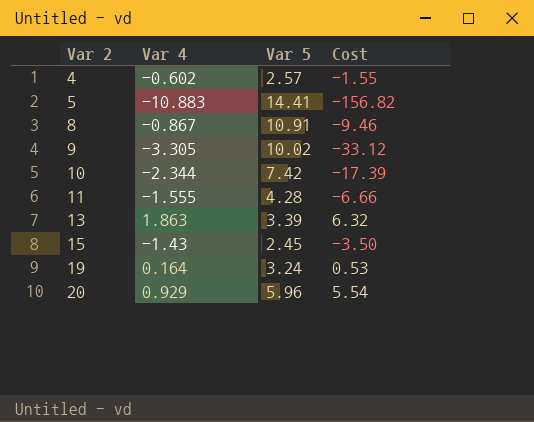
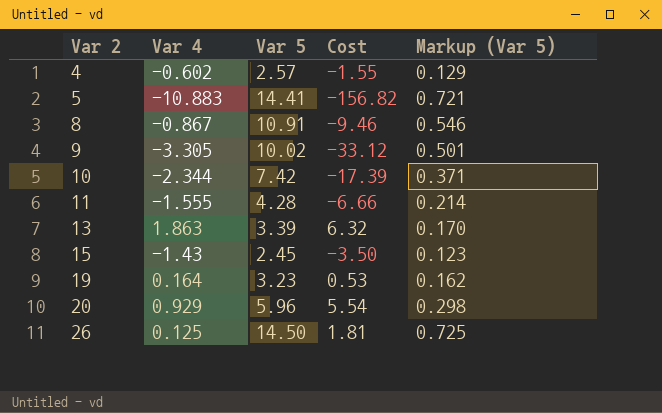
column Markup (Var 5) | formula: none -> [Var 5] * 0.05
19 | Var 5: 3.24 -> 3.23
row 26: none -> 0.125 | 14.50 | 1.81 | 0.725

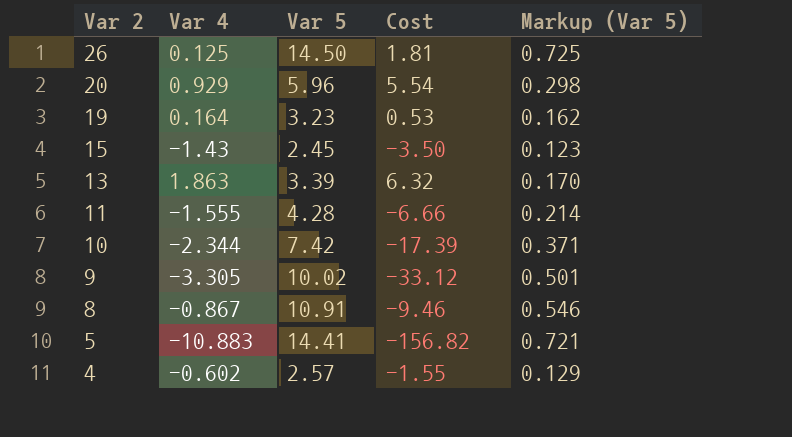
row order: Var 2 ascending -> Var 2 descending

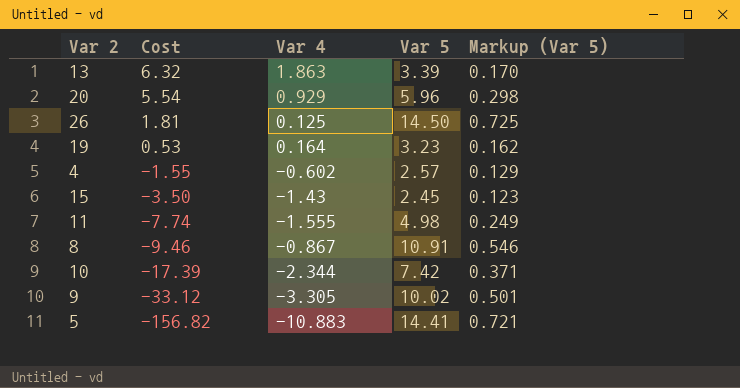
row order: Var 2 descending -> Cost descending
column Cost | position: 4 -> 2
11 | Cost: -6.66 -> -7.74
11 | Var 5: 4.28 -> 4.98
11 | Markup (Var 5): 0.214 -> 0.249

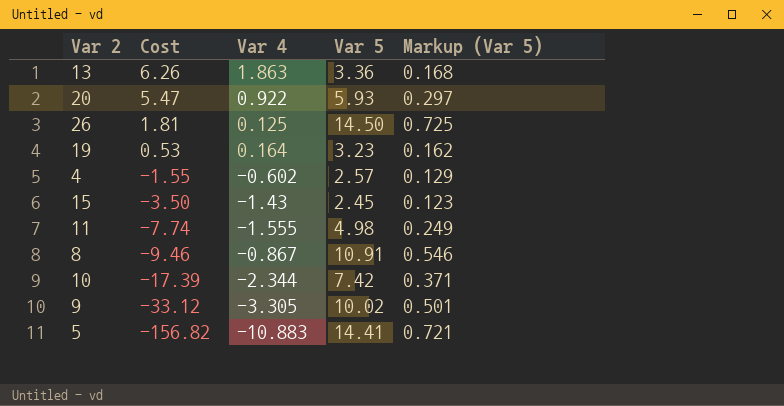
13 | Cost: 6.32 -> 6.26
13 | Var 5: 3.39 -> 3.36
13 | Markup (Var 5): 0.170 -> 0.168
20 | Cost: 5.54 -> 5.47
20 | Var 4: 0.929 -> 0.922
20 | Var 5: 5.96 -> 5.93
20 | Markup (Var 5): 0.298 -> 0.297

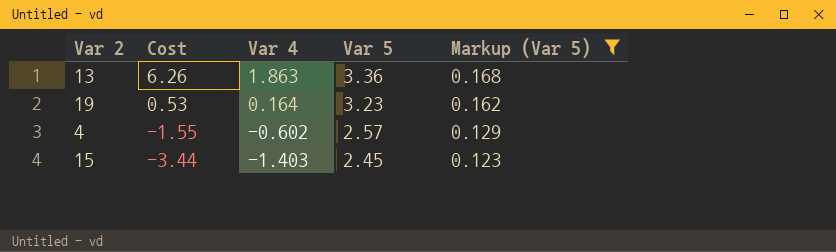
filter: none -> Markup (Var 5) <= 0.168
15 | Cost: -3.50 -> -3.44
15 | Var 4: -1.43 -> -1.403

